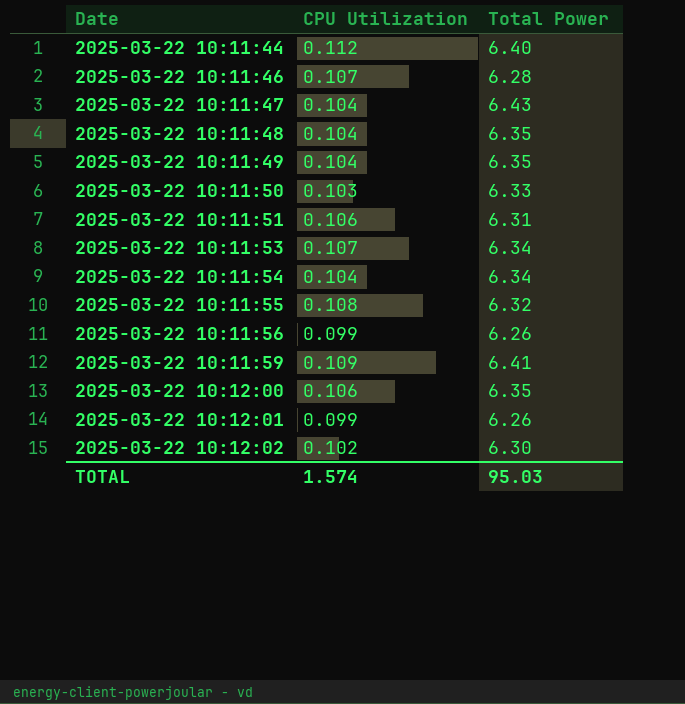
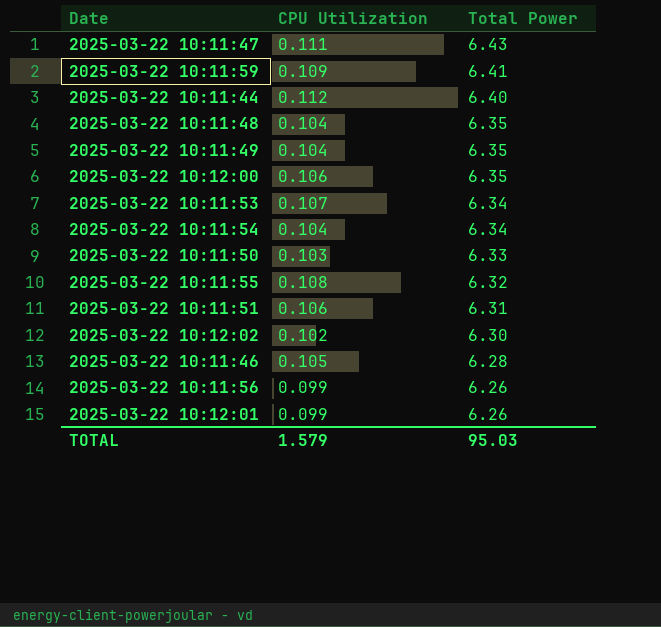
row order: Date ascending -> Total Power descending
2025-03-22 10:11:47 | CPU Utilization: 0.104 -> 0.111
2025-03-22 10:11:46 | CPU Utilization: 0.107 -> 0.105
TOTAL | CPU Utilization: 1.574 -> 1.579

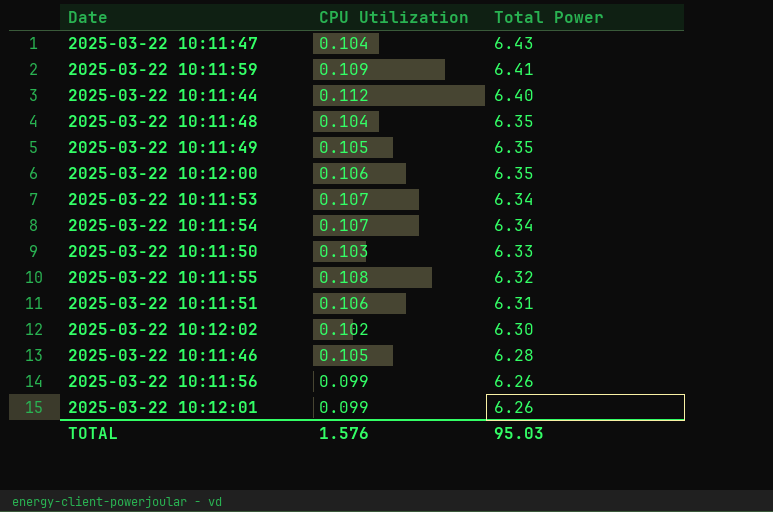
2025-03-22 10:11:47 | CPU Utilization: 0.111 -> 0.104
2025-03-22 10:11:49 | CPU Utilization: 0.104 -> 0.105
2025-03-22 10:11:54 | CPU Utilization: 0.104 -> 0.107
TOTAL | CPU Utilization: 1.579 -> 1.576

